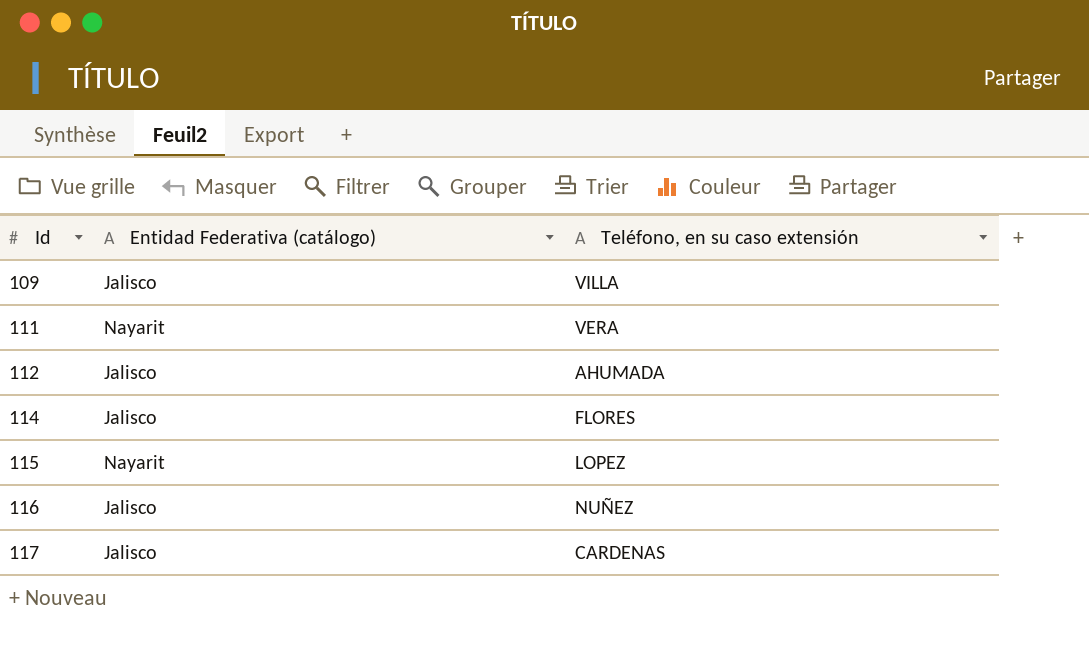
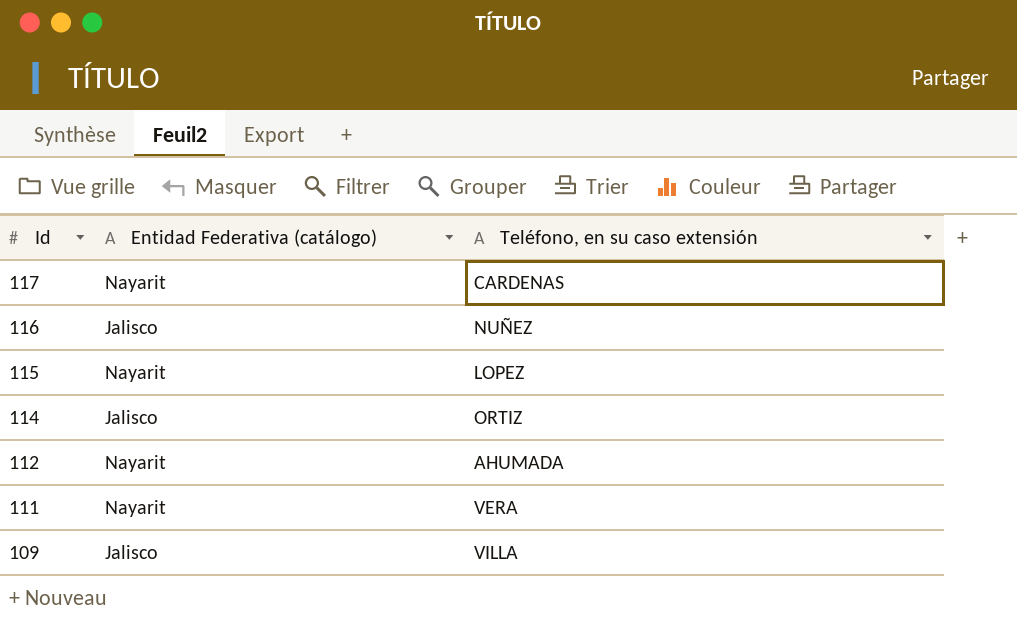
row order: Id ascending -> Id descending
117 | Entidad Federativa (catálogo): Jalisco -> Nayarit
114 | Teléfono, en su caso extensión: FLORES -> ORTIZ
112 | Entidad Federativa (catálogo): Jalisco -> Nayarit

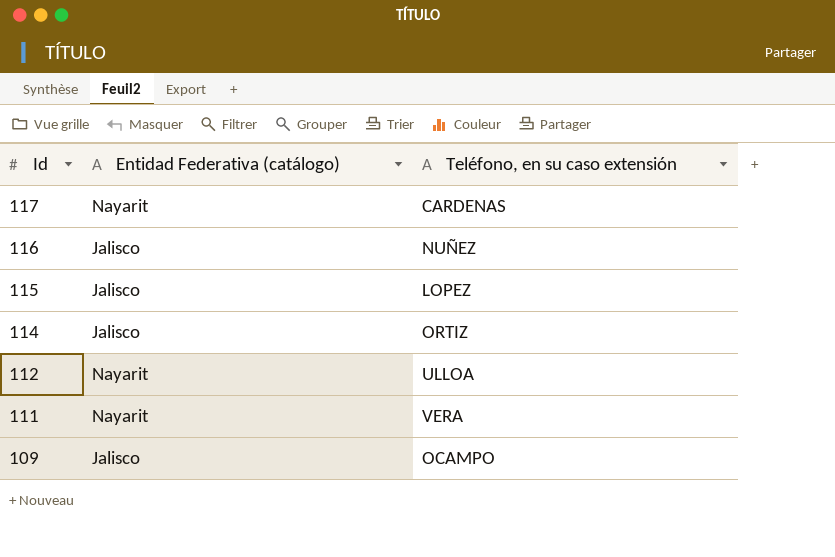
115 | Entidad Federativa (catálogo): Nayarit -> Jalisco
112 | Teléfono, en su caso extensión: AHUMADA -> ULLOA
109 | Teléfono, en su caso extensión: VILLA -> OCAMPO

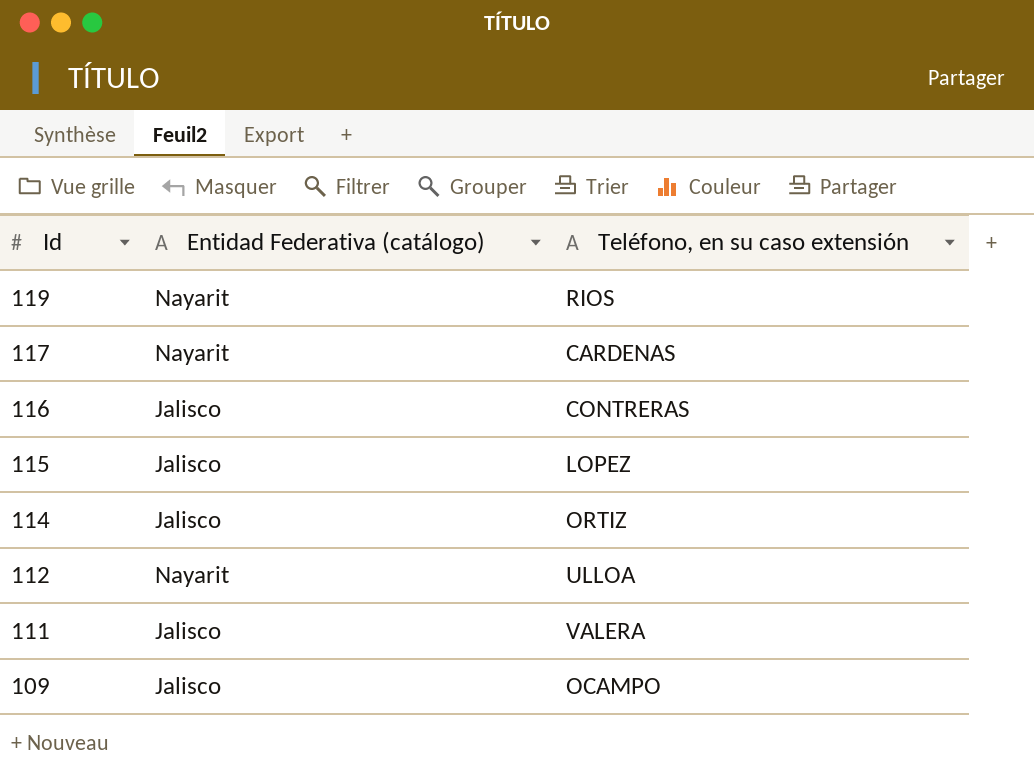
row 119: none -> Nayarit | RIOS
116 | Teléfono, en su caso extensión: NUÑEZ -> CONTRERAS
111 | Entidad Federativa (catálogo): Nayarit -> Jalisco
111 | Teléfono, en su caso extensión: VERA -> VALERA

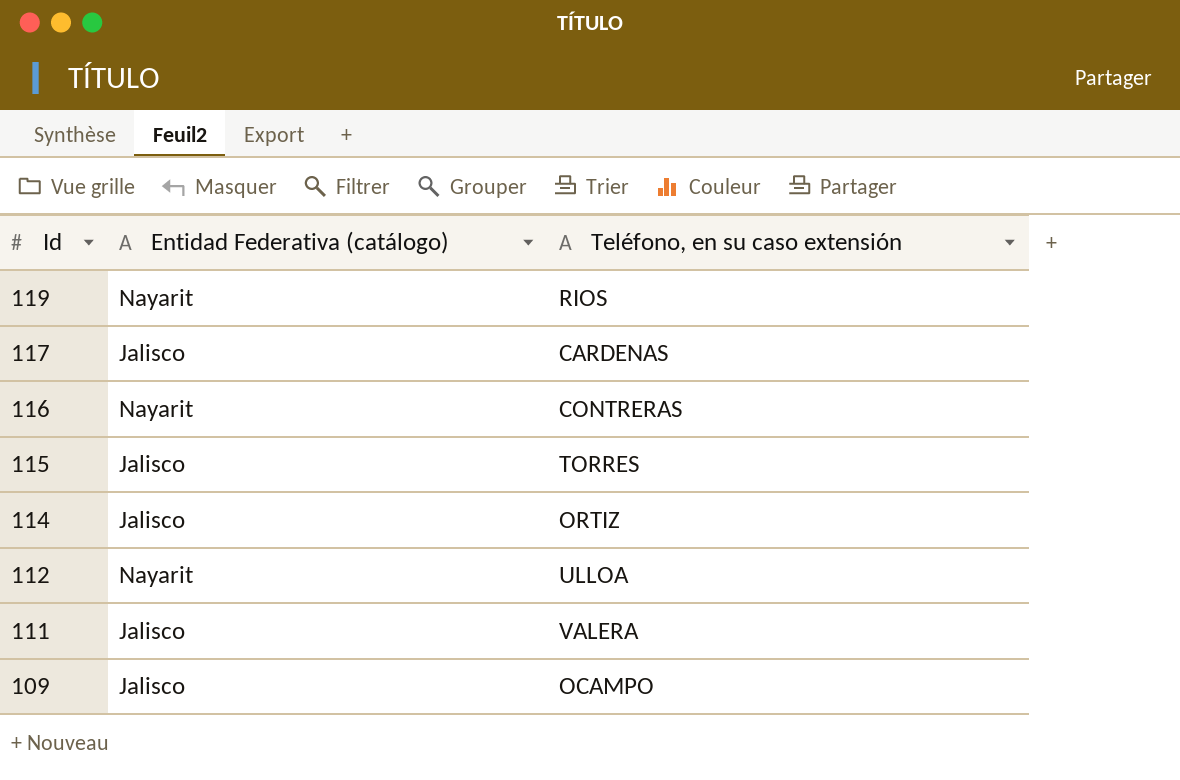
117 | Entidad Federativa (catálogo): Nayarit -> Jalisco
116 | Entidad Federativa (catálogo): Jalisco -> Nayarit
115 | Teléfono, en su caso extensión: LOPEZ -> TORRES

